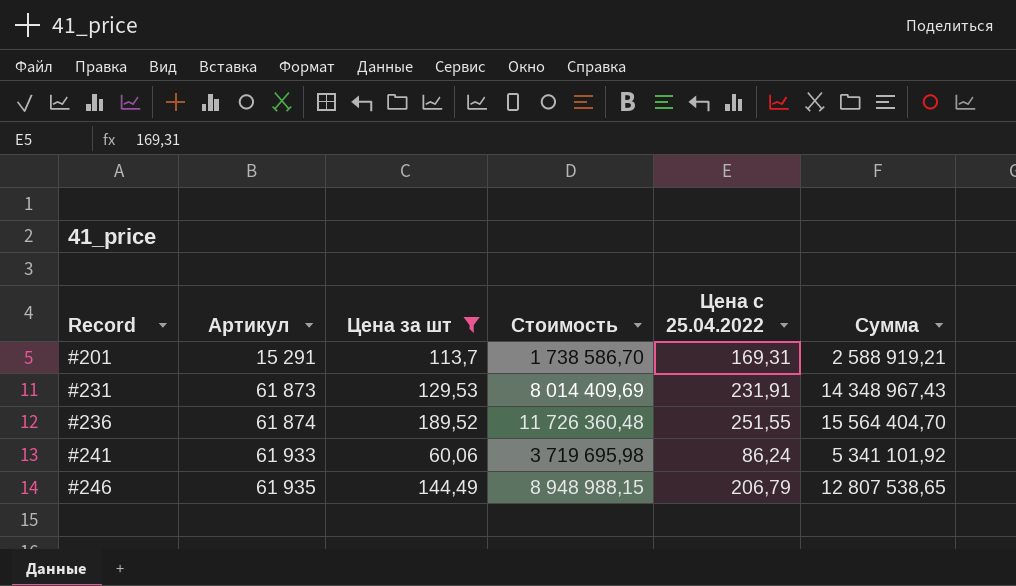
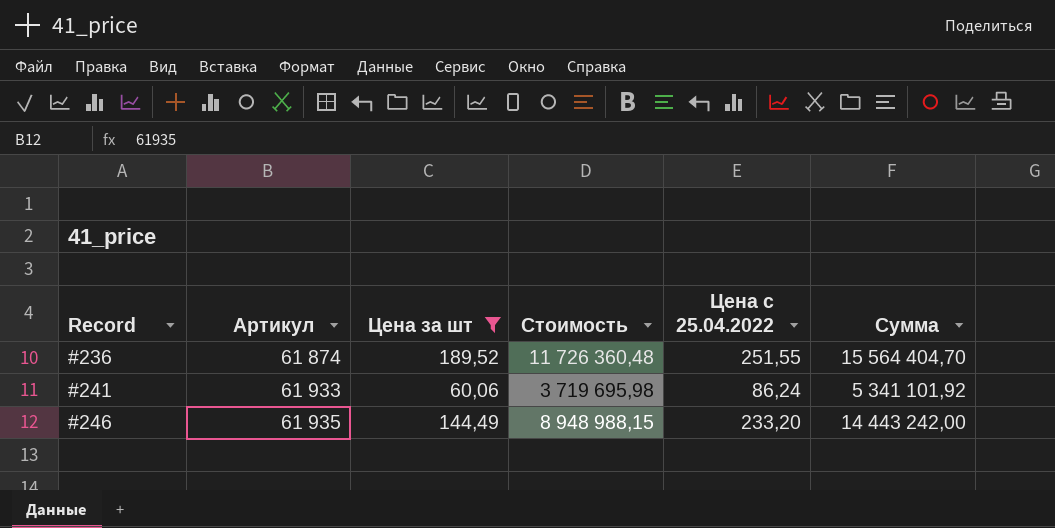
row #201: 15 291 | 113,7 | 1 738 586,70 | 169,31 | 2 588 919,21 -> none
row #231: 61 873 | 129,53 | 8 014 409,69 | 231,91 | 14 348 967,43 -> none
#246 | Цена с 25.04.2022: 206,79 -> 233,20
#246 | Сумма: 12 807 538,65 -> 14 443 242,00

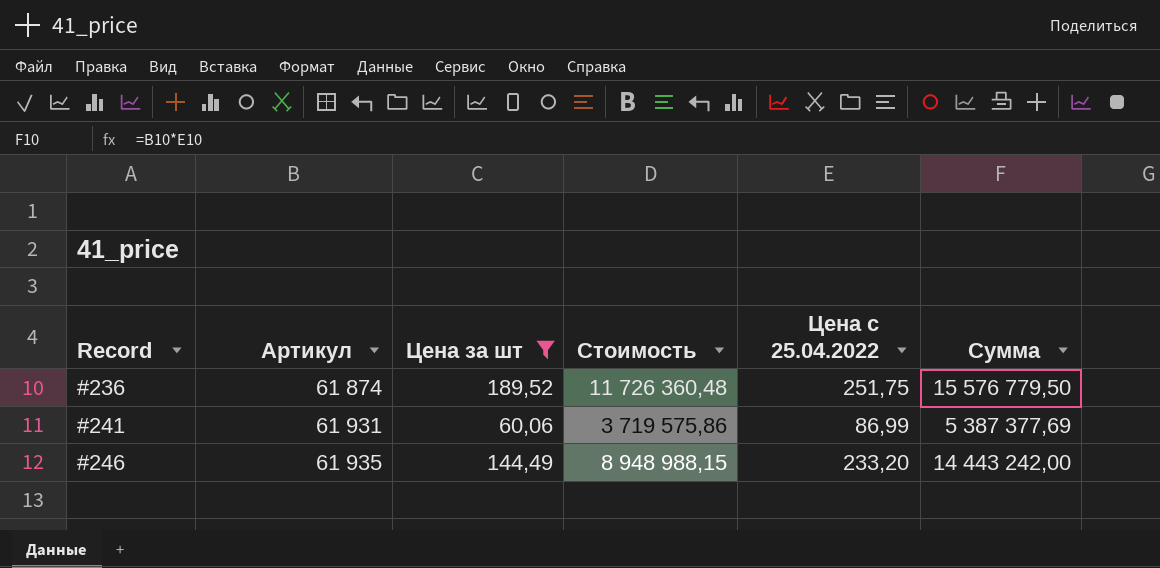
#236 | Цена с 25.04.2022: 251,55 -> 251,75
#236 | Сумма: 15 564 404,70 -> 15 576 779,50
#241 | Артикул: 61 933 -> 61 931
#241 | Стоимость: 3 719 695,98 -> 3 719 575,86
#241 | Цена с 25.04.2022: 86,24 -> 86,99
#241 | Сумма: 5 341 101,92 -> 5 387 377,69

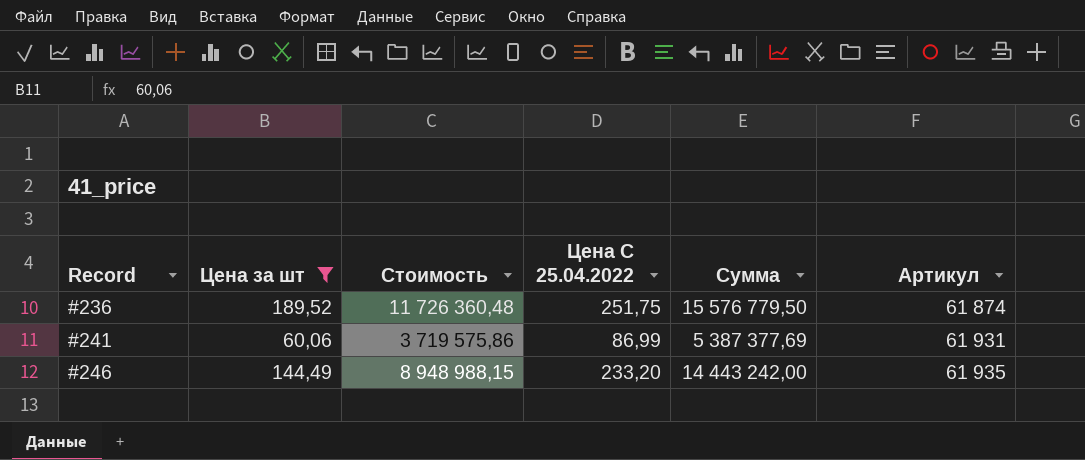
column name: Цена с 25.04.2022 -> Цена С 25.04.2022
column Артикул | position: 2 -> 6

